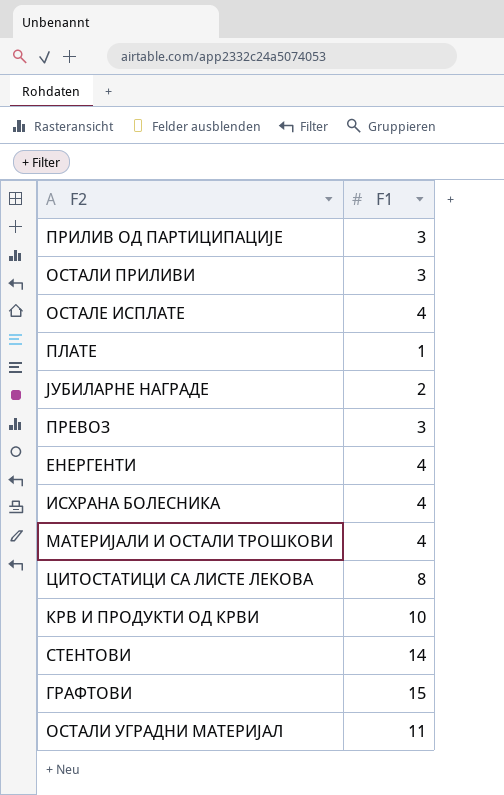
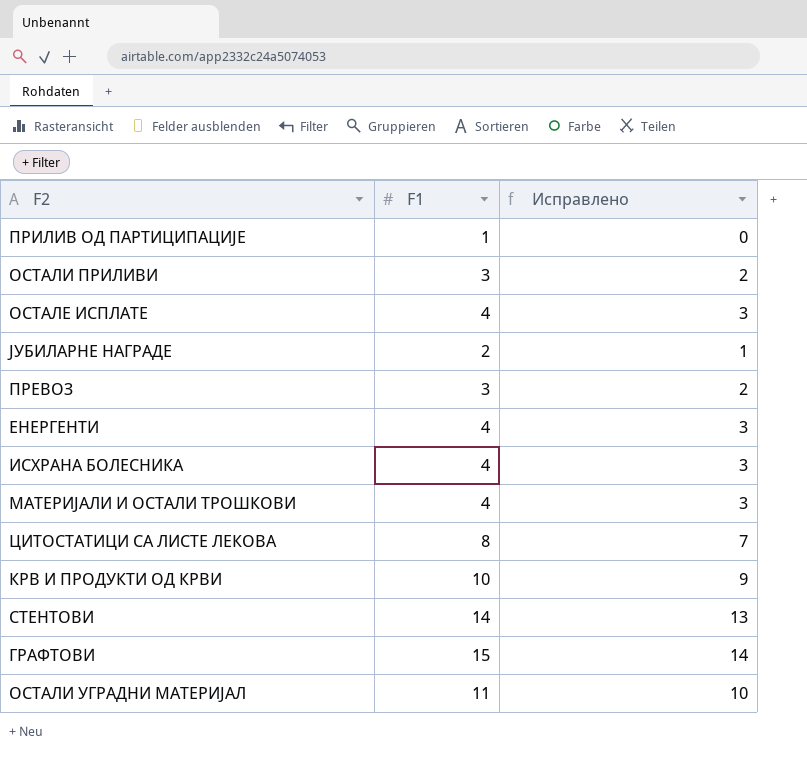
column Исправлено | formula: none -> [F1] - 1
row ПЛАТЕ: 1 -> none
ПРИЛИВ ОД ПАРТИЦИПАЦИЈЕ | F1: 3 -> 1

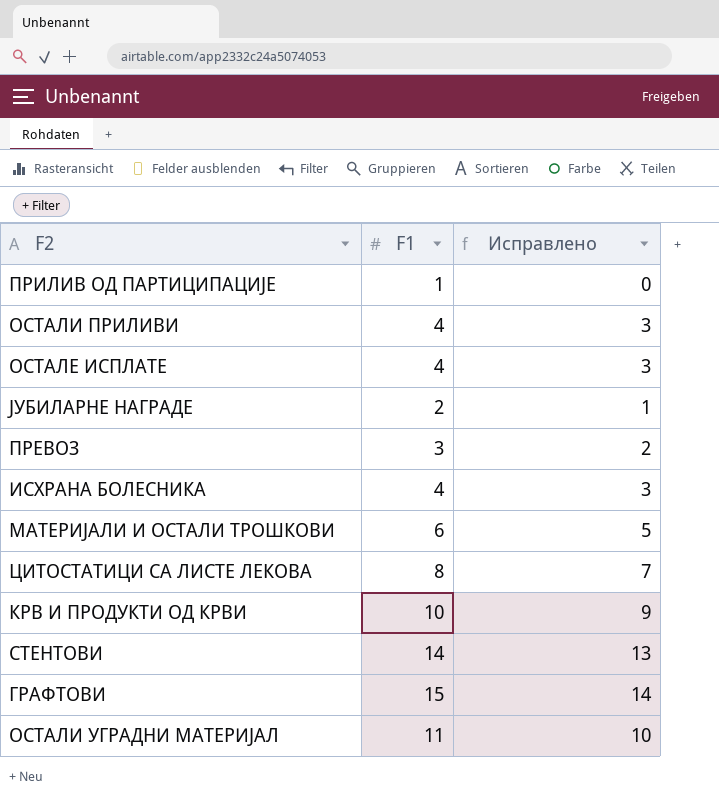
row ЕНЕРГЕНТИ: 4 | 3 -> none
ОСТАЛИ ПРИЛИВИ | F1: 3 -> 4
ОСТАЛИ ПРИЛИВИ | Исправлено: 2 -> 3
МАТЕРИЈАЛИ И ОСТАЛИ ТРОШКОВИ | F1: 4 -> 6
МАТЕРИЈАЛИ И ОСТАЛИ ТРОШКОВИ | Исправлено: 3 -> 5

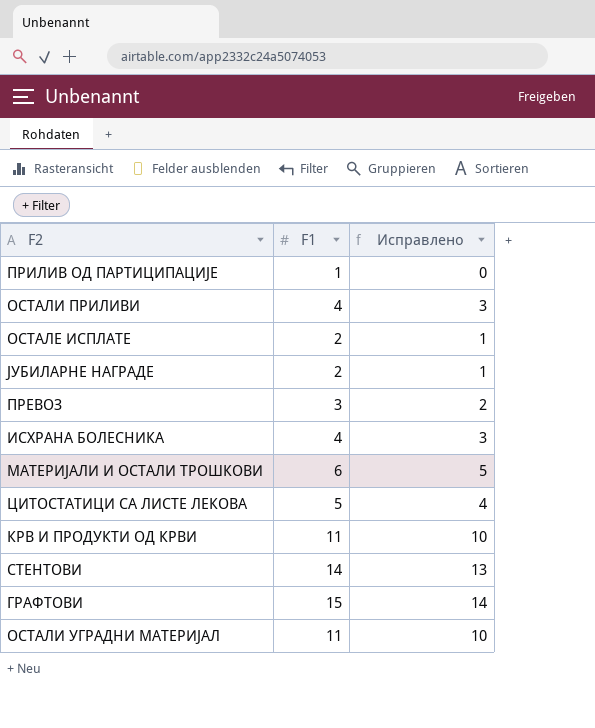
ОСТАЛЕ ИСПЛАТЕ | F1: 4 -> 2
ОСТАЛЕ ИСПЛАТЕ | Исправлено: 3 -> 1
ЦИТОСТАТИЦИ СА ЛИСТЕ ЛЕКОВА | F1: 8 -> 5
ЦИТОСТАТИЦИ СА ЛИСТЕ ЛЕКОВА | Исправлено: 7 -> 4
КРВ И ПРОДУКТИ ОД КРВИ | F1: 10 -> 11
КРВ И ПРОДУКТИ ОД КРВИ | Исправлено: 9 -> 10

